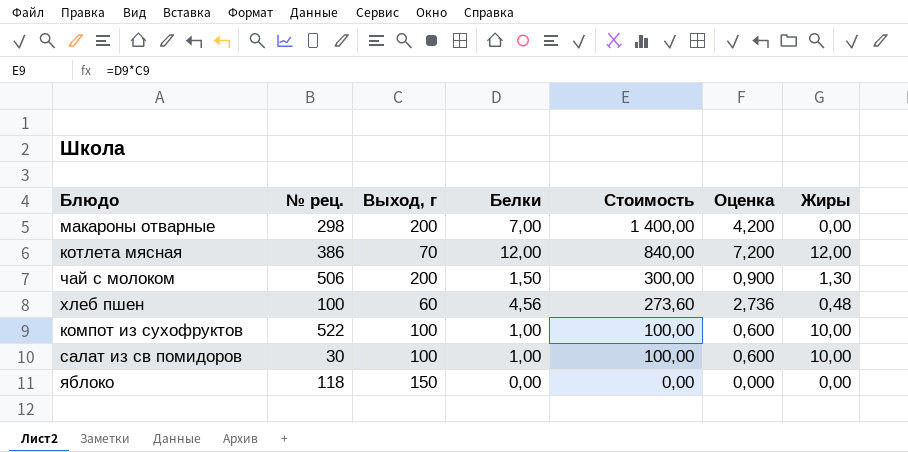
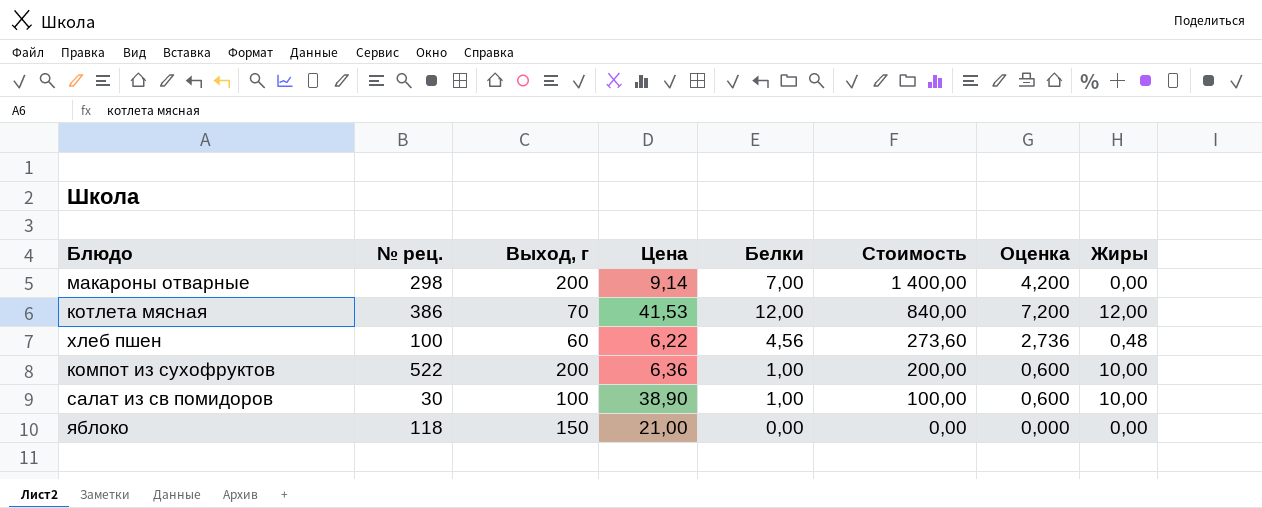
column Цена | position: none -> 4
row чай с молоком: 506 | 200 | 1,50 | 300,00 | 0,900 | 1,30 -> none
компот из сухофруктов | Выход, г: 100 -> 200
компот из сухофруктов | Стоимость: 100,00 -> 200,00

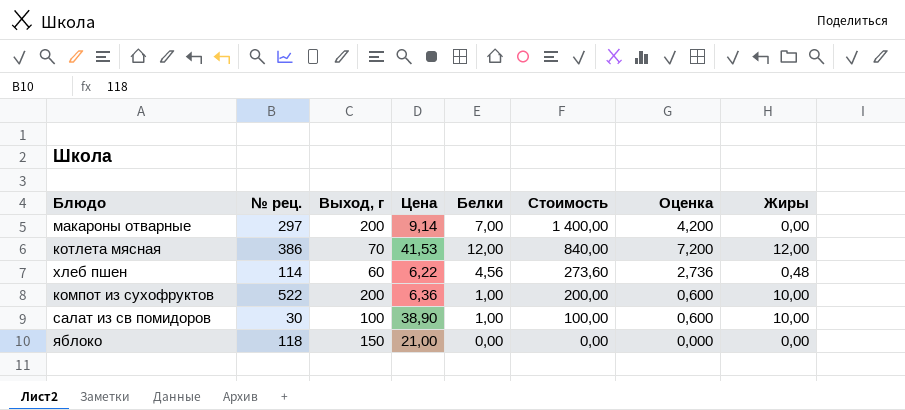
макароны отварные | № рец.: 298 -> 297
хлеб пшен | № рец.: 100 -> 114

